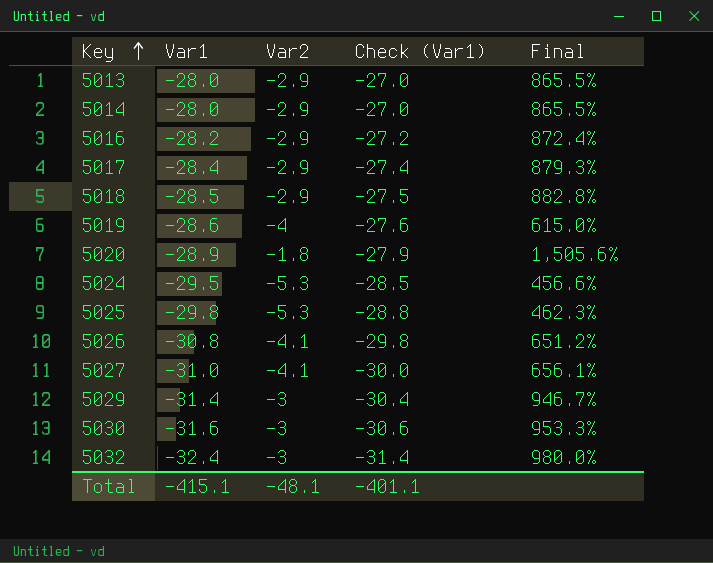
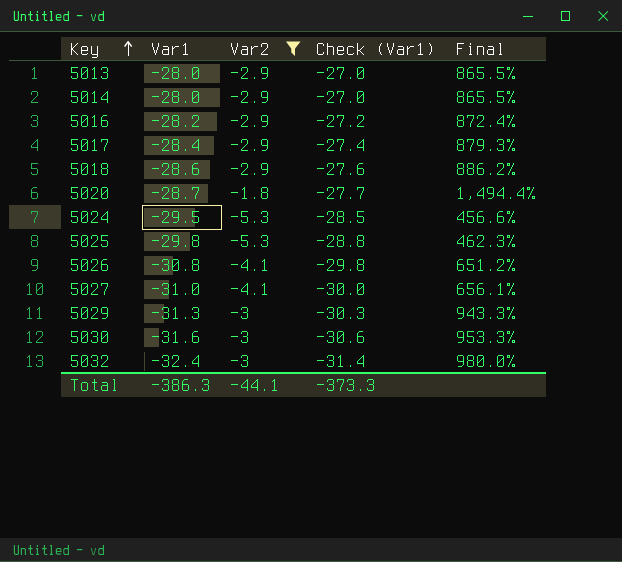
filter: none -> Var2 != -4
5018 | Var1: -28.5 -> -28.6
5018 | Check (Var1): -27.5 -> -27.6
5018 | Final: 882.8% -> 886.2%
5020 | Var1: -28.9 -> -28.7
5020 | Check (Var1): -27.9 -> -27.7
5020 | Final: 1,505.6% -> 1,494.4%
5029 | Var1: -31.4 -> -31.3
5029 | Check (Var1): -30.4 -> -30.3
5029 | Final: 946.7% -> 943.3%
Total | Var1: -415.1 -> -386.3
Total | Var2: -48.1 -> -44.1
Total | Check (Var1): -401.1 -> -373.3

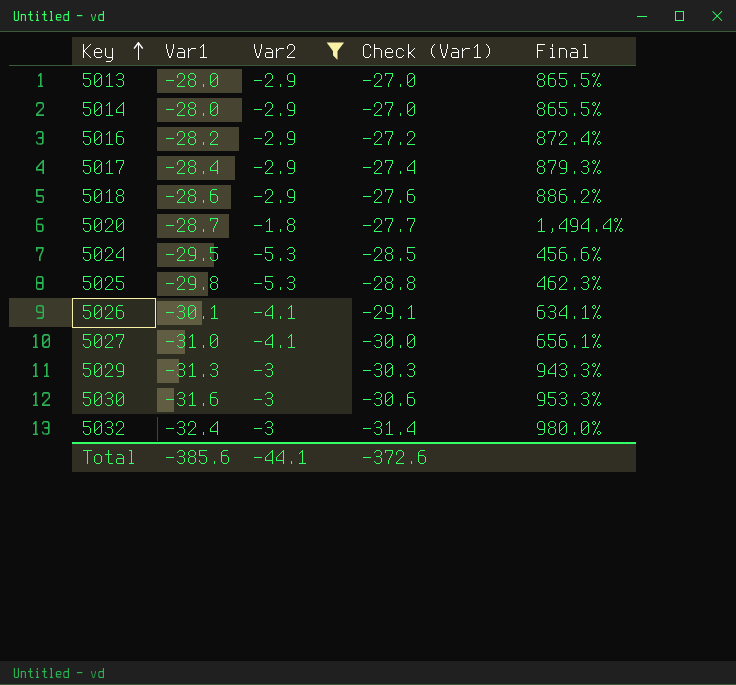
5026 | Var1: -30.8 -> -30.1
5026 | Check (Var1): -29.8 -> -29.1
5026 | Final: 651.2% -> 634.1%
Total | Var1: -386.3 -> -385.6
Total | Check (Var1): -373.3 -> -372.6

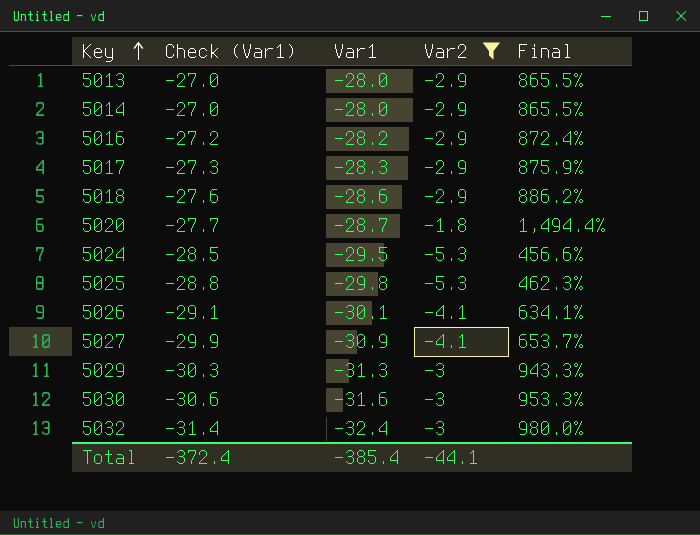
column Check (Var1) | position: 4 -> 2
5017 | Check (Var1): -27.4 -> -27.3
5017 | Var1: -28.4 -> -28.3
5017 | Final: 879.3% -> 875.9%
5027 | Check (Var1): -30.0 -> -29.9
5027 | Var1: -31.0 -> -30.9
5027 | Final: 656.1% -> 653.7%
Total | Check (Var1): -372.6 -> -372.4
Total | Var1: -385.6 -> -385.4

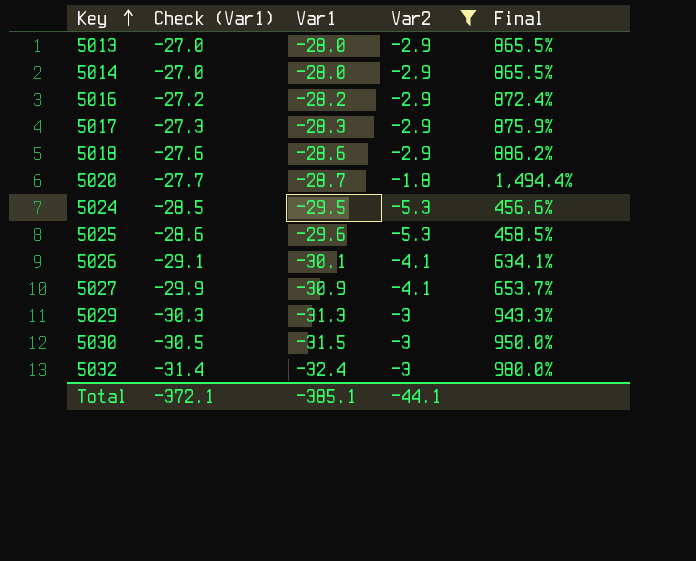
5025 | Check (Var1): -28.8 -> -28.6
5025 | Var1: -29.8 -> -29.6
5025 | Final: 462.3% -> 458.5%
5030 | Check (Var1): -30.6 -> -30.5
5030 | Var1: -31.6 -> -31.5
5030 | Final: 953.3% -> 950.0%
Total | Check (Var1): -372.4 -> -372.1
Total | Var1: -385.4 -> -385.1

